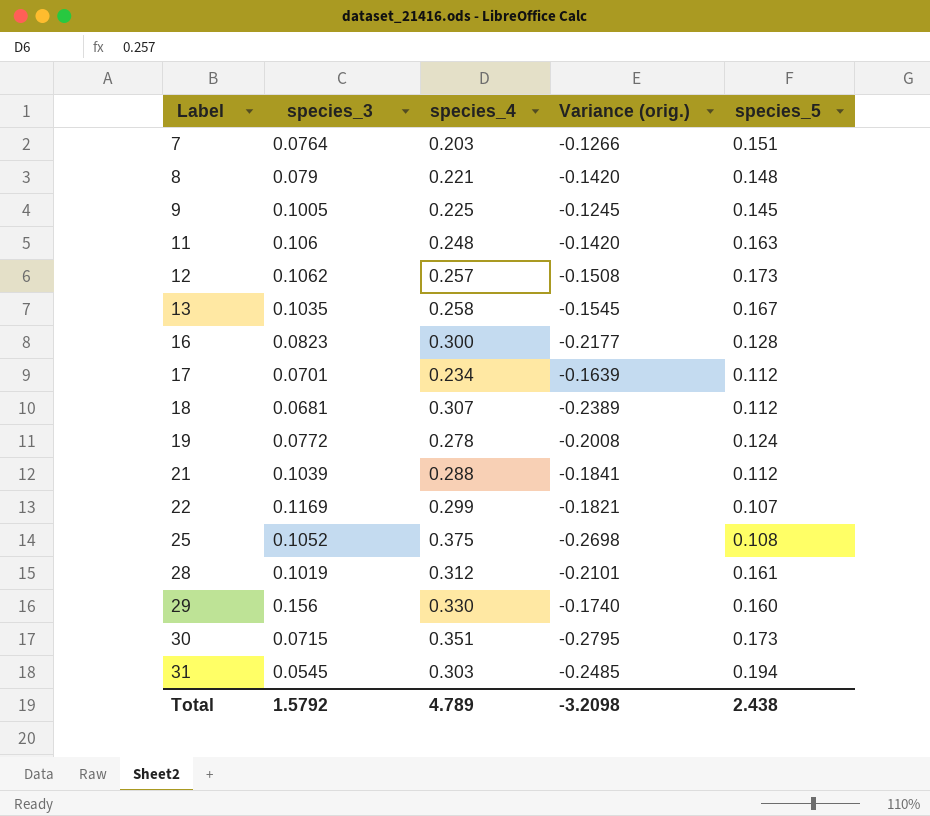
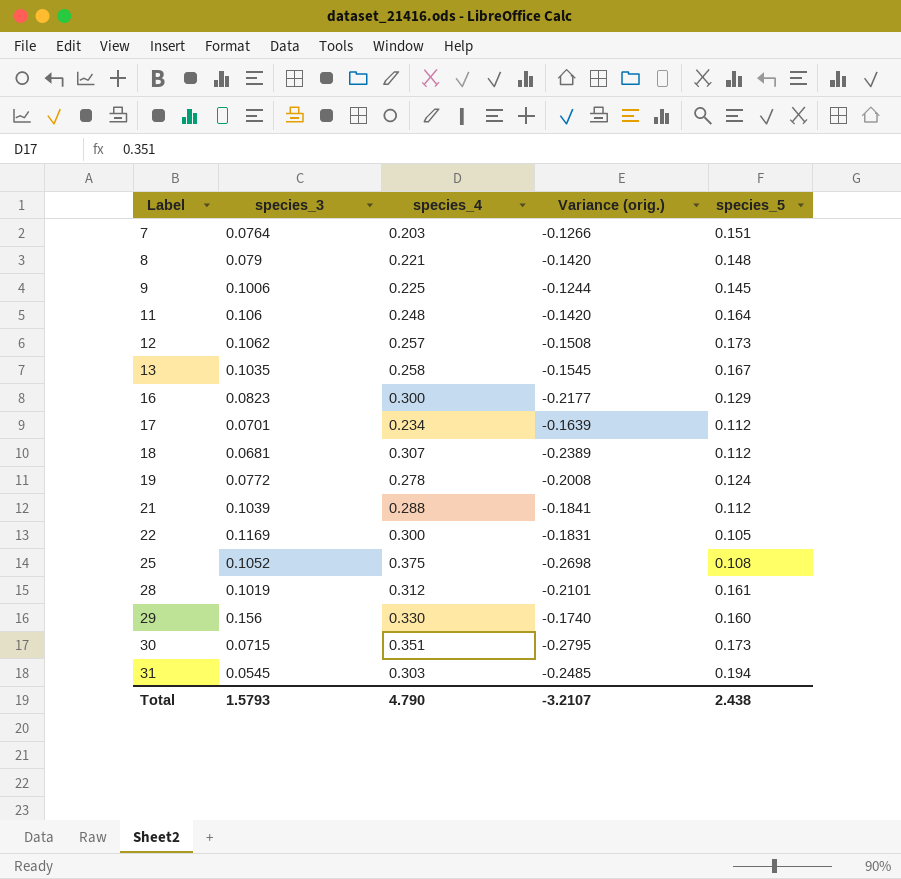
9 | species_3: 0.1005 -> 0.1006
9 | Variance (orig.): -0.1245 -> -0.1244
11 | species_5: 0.163 -> 0.164
16 | species_5: 0.128 -> 0.129
22 | species_4: 0.299 -> 0.300
22 | Variance (orig.): -0.1821 -> -0.1831
22 | species_5: 0.107 -> 0.105
Total | species_3: 1.5792 -> 1.5793
Total | species_4: 4.789 -> 4.790
Total | Variance (orig.): -3.2098 -> -3.2107

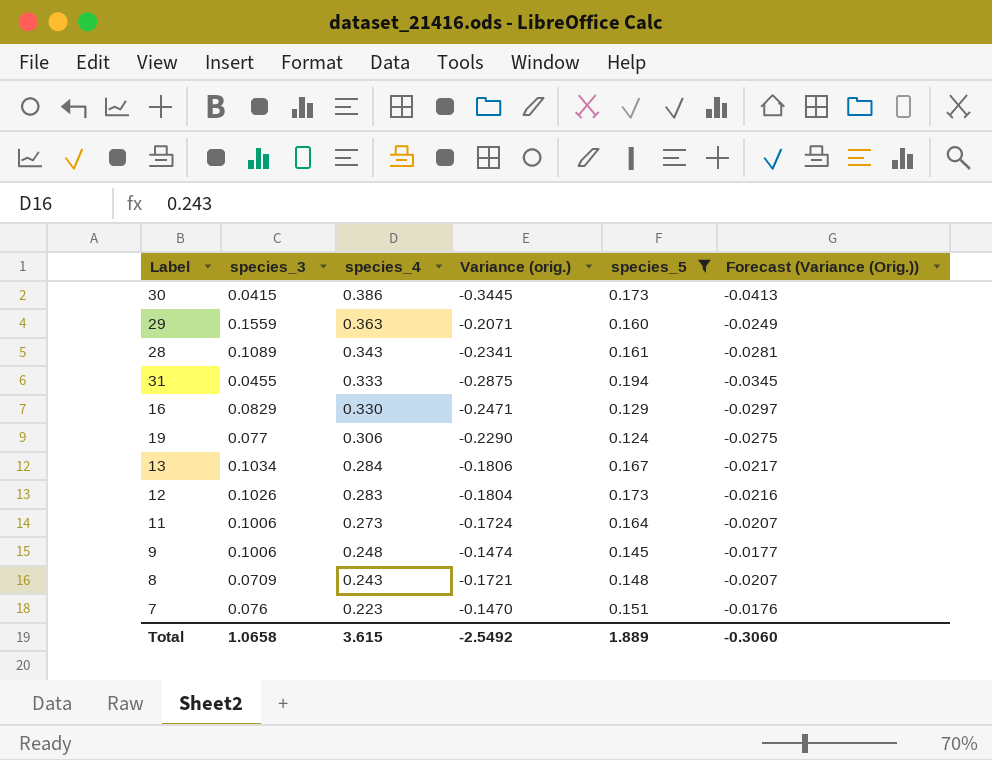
filter: none -> species_5 >= 0.124
row order: Label ascending -> species_4 descending
column Forecast (Variance (Orig.)) | formula: none -> [Variance (orig.)] * 0.12
30 | species_3: 0.0715 -> 0.0415
30 | species_4: 0.351 -> 0.386
30 | Variance (orig.): -0.2795 -> -0.3445
29 | species_3: 0.156 -> 0.1559
29 | species_4: 0.330 -> 0.363
29 | Variance (orig.): -0.1740 -> -0.2071
28 | species_3: 0.1019 -> 0.1089
28 | species_4: 0.312 -> 0.343
28 | Variance (orig.): -0.2101 -> -0.2341
31 | species_3: 0.0545 -> 0.0455
31 | species_4: 0.303 -> 0.333
31 | Variance (orig.): -0.2485 -> -0.2875
16 | species_3: 0.0823 -> 0.0829
16 | species_4: 0.300 -> 0.330
16 | Variance (orig.): -0.2177 -> -0.2471
19 | species_3: 0.0772 -> 0.077
19 | species_4: 0.278 -> 0.306
19 | Variance (orig.): -0.2008 -> -0.2290
13 | species_3: 0.1035 -> 0.1034
13 | species_4: 0.258 -> 0.284
13 | Variance (orig.): -0.1545 -> -0.1806
12 | species_3: 0.1062 -> 0.1026
12 | species_4: 0.257 -> 0.283
12 | Variance (orig.): -0.1508 -> -0.1804
11 | species_3: 0.106 -> 0.1006
11 | species_4: 0.248 -> 0.273
11 | Variance (orig.): -0.1420 -> -0.1724
9 | species_4: 0.225 -> 0.248
9 | Variance (orig.): -0.1244 -> -0.1474
8 | species_3: 0.079 -> 0.0709
8 | species_4: 0.221 -> 0.243
8 | Variance (orig.): -0.1420 -> -0.1721
7 | species_3: 0.0764 -> 0.076
7 | species_4: 0.203 -> 0.223
7 | Variance (orig.): -0.1266 -> -0.1470
Total | species_3: 1.5793 -> 1.0658
Total | species_4: 4.790 -> 3.615
Total | Variance (orig.): -3.2107 -> -2.5492
Total | species_5: 2.438 -> 1.889

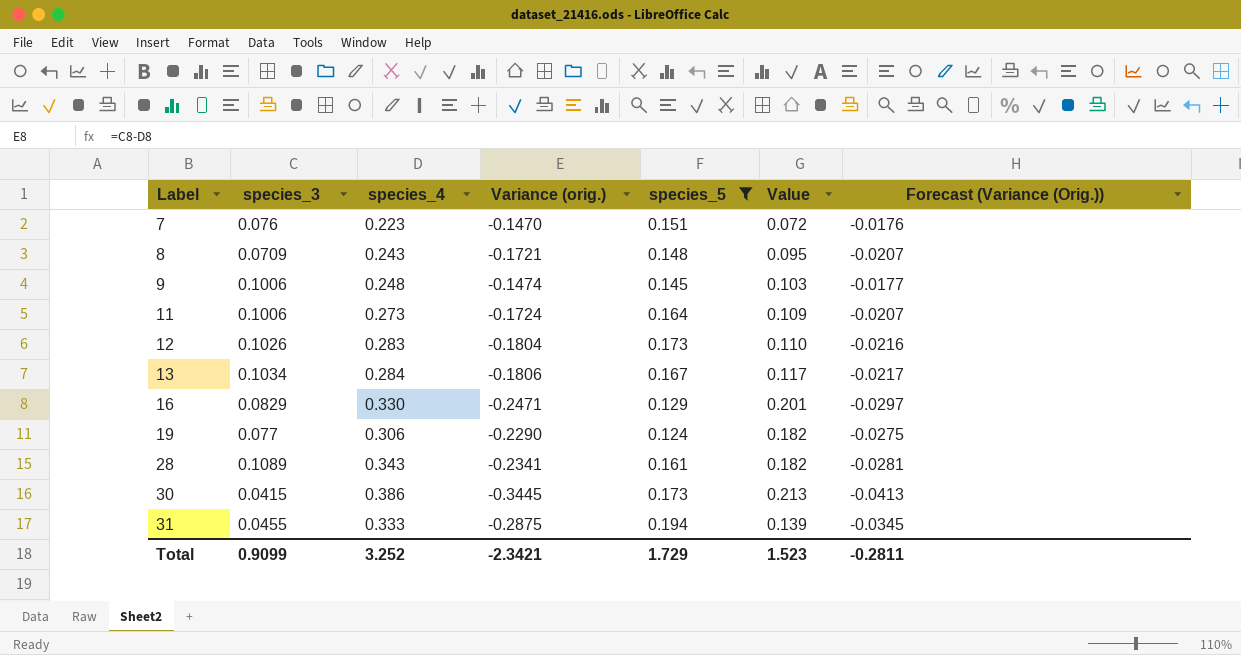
row order: species_4 descending -> Label ascending
column Value | formula: none -> [species_4] - [species_5]
row 29: 0.1559 | 0.363 | -0.2071 | 0.160 | -0.0249 -> none
Total | species_3: 1.0658 -> 0.9099
Total | species_4: 3.615 -> 3.252
Total | Variance (orig.): -2.5492 -> -2.3421
Total | species_5: 1.889 -> 1.729
Total | Forecast (Variance (Orig.)): -0.3060 -> -0.2811

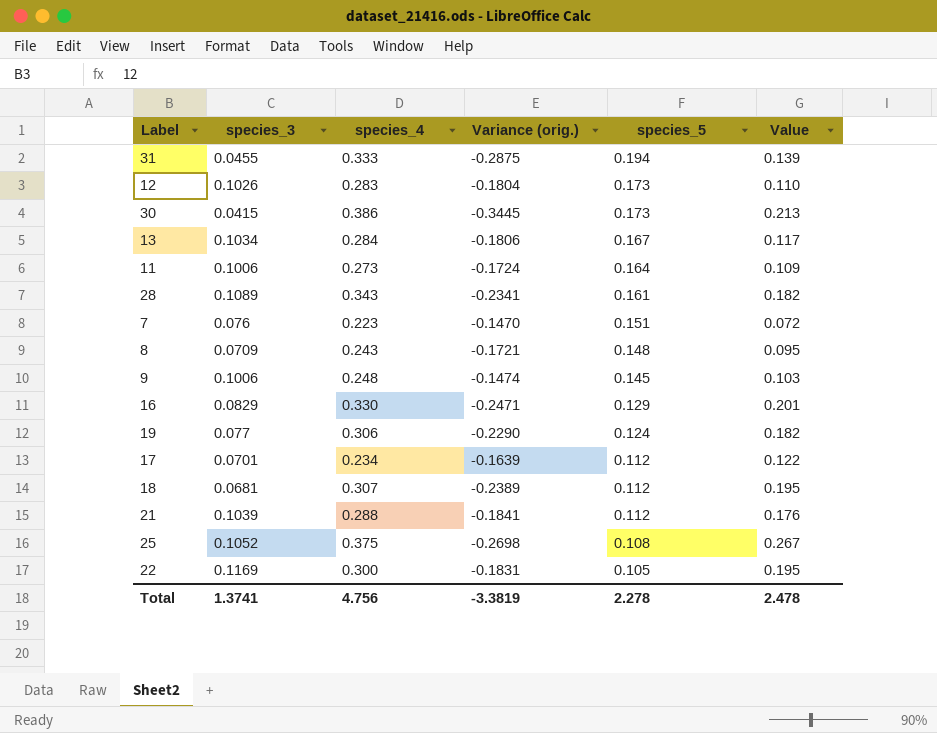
filter: species_5 >= 0.124 -> none
row order: Label ascending -> species_5 descending
column Forecast (Variance (Orig.)) | formula: [Variance (orig.)] * 0.12 -> none
Total | species_3: 0.9099 -> 1.3741
Total | species_4: 3.252 -> 4.756
Total | Variance (orig.): -2.3421 -> -3.3819
Total | species_5: 1.729 -> 2.278
Total | Value: 1.523 -> 2.478

